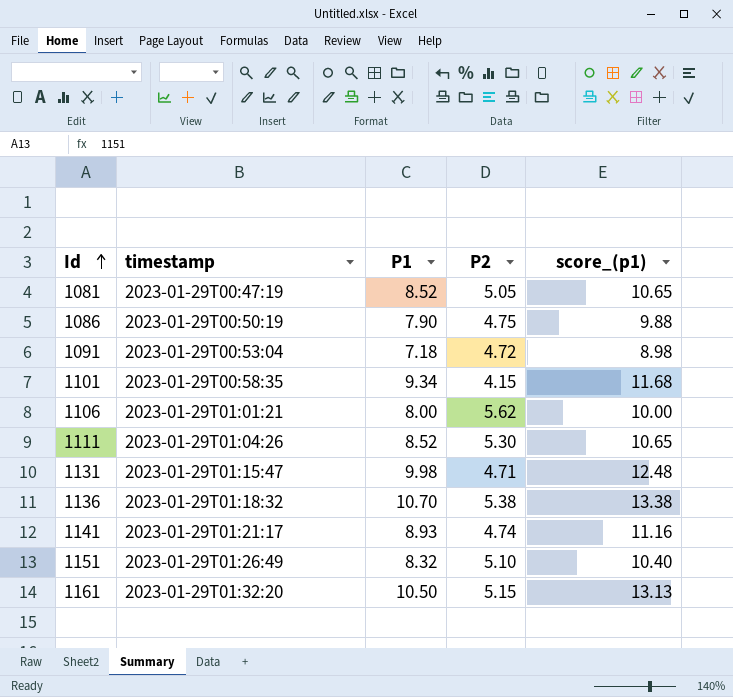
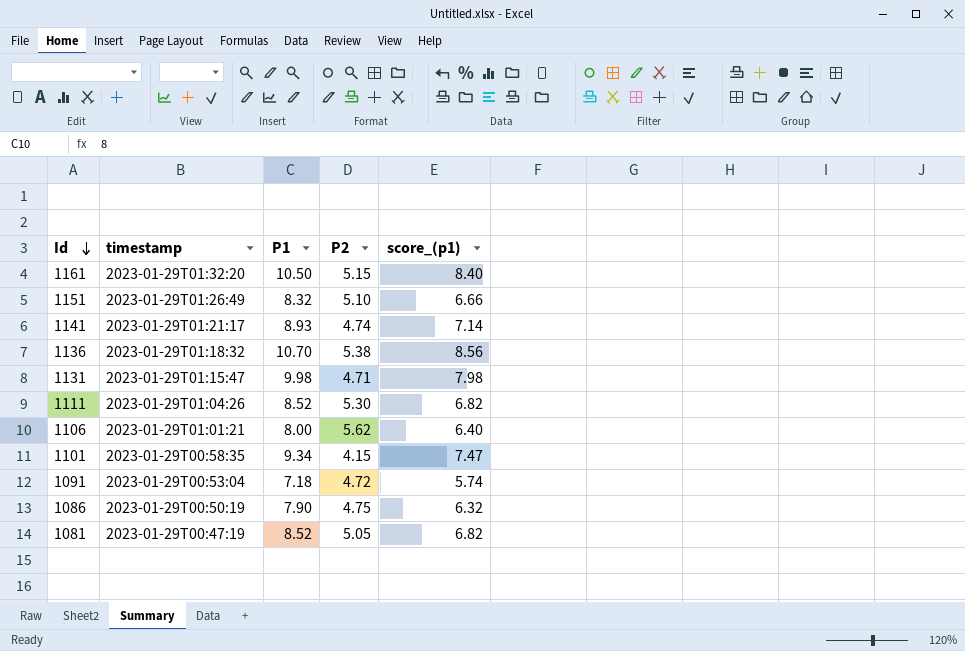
row order: Id ascending -> Id descending
column score_(p1) | formula: [P1] * 1.25 -> [P1] * 0.8

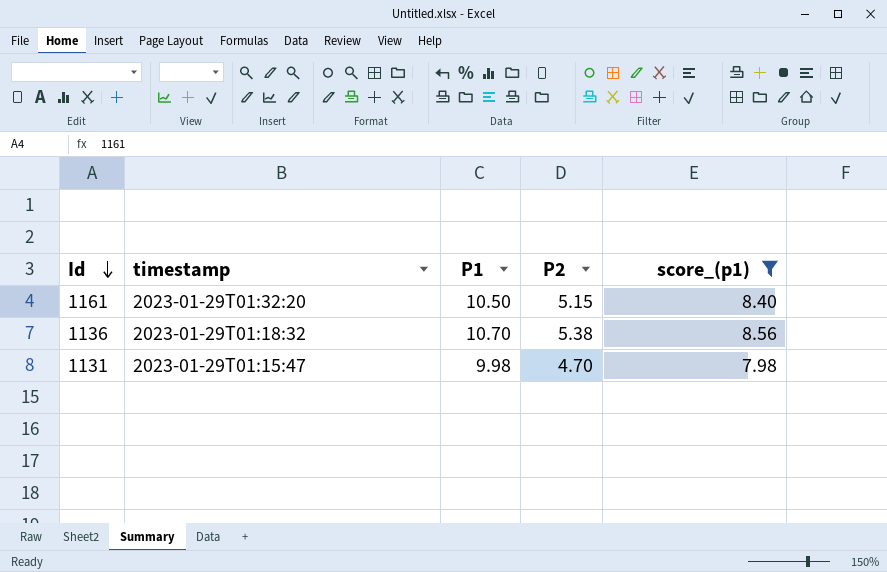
filter: none -> score_(p1) >= 7.98
1131 | P2: 4.71 -> 4.70

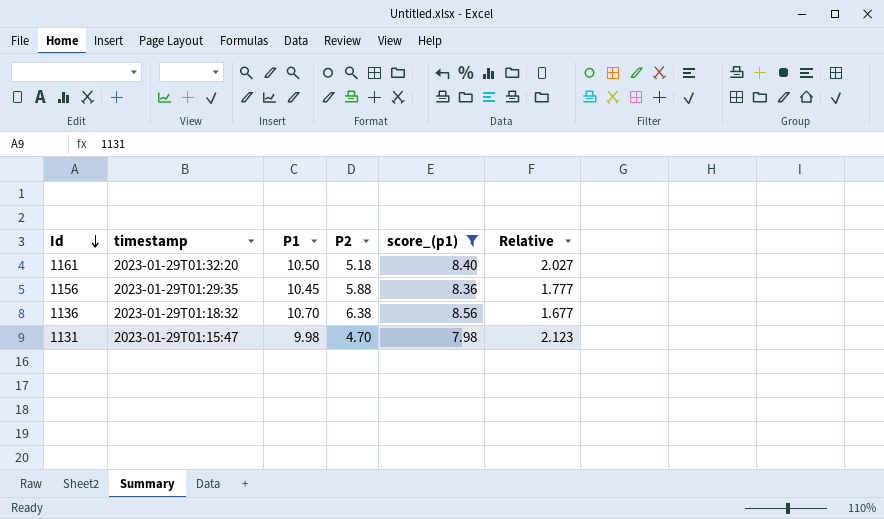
column Relative | formula: none -> [P1] / [P2]
1161 | P2: 5.15 -> 5.18
row 1156: none -> 2023-01-29T01:29:35 | 10.45 | 5.88 | 8.36 | 1.777
1136 | P2: 5.38 -> 6.38

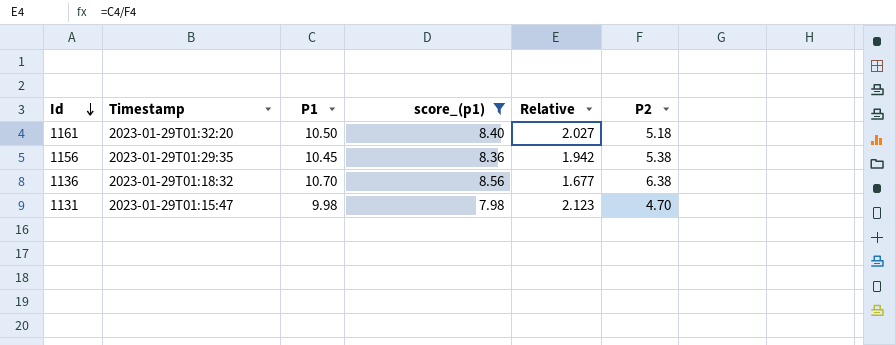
column name: timestamp -> Timestamp
column P2 | position: 4 -> 6
1156 | Relative: 1.777 -> 1.942
1156 | P2: 5.88 -> 5.38

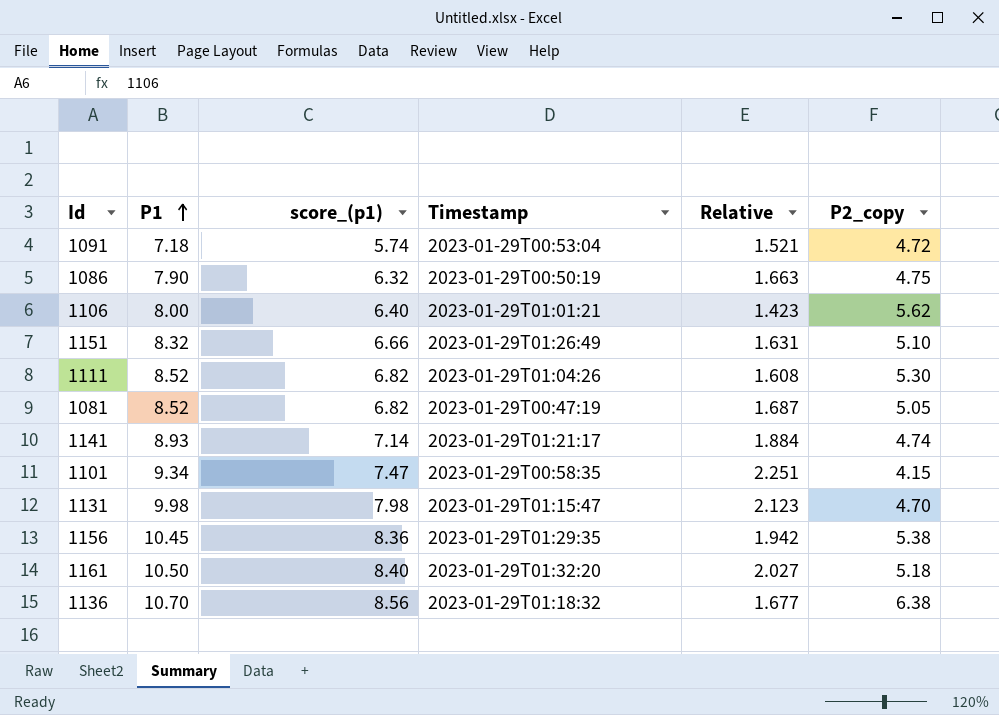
filter: score_(p1) >= 7.98 -> none
row order: Id descending -> P1 ascending
column Timestamp | position: 2 -> 4
column name: P2 -> P2_copy

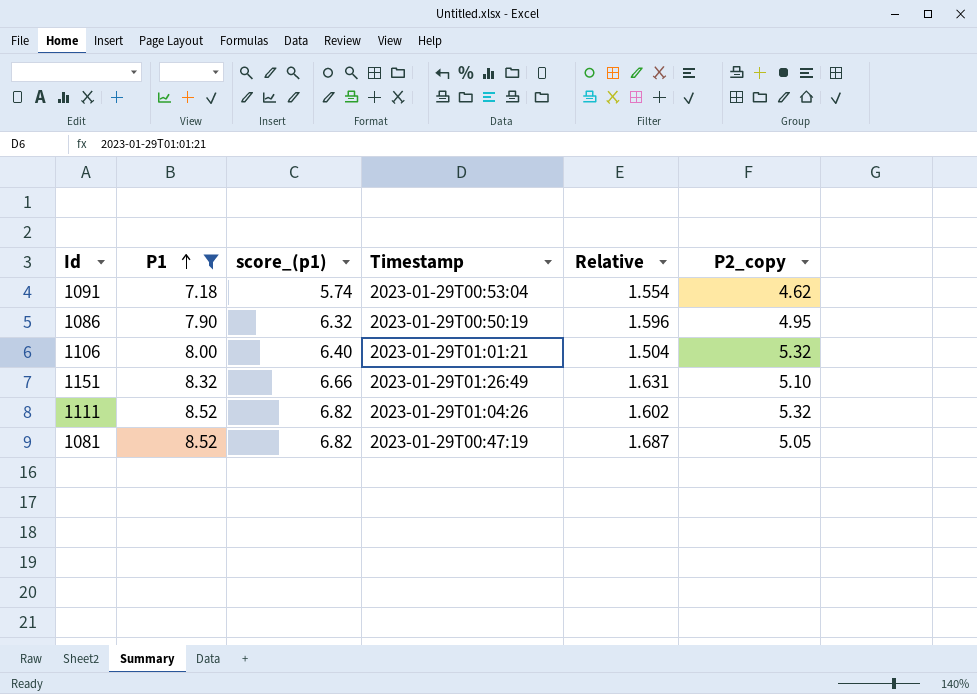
filter: none -> P1 <= 8.52
1091 | Relative: 1.521 -> 1.554
1091 | P2_copy: 4.72 -> 4.62
1086 | Relative: 1.663 -> 1.596
1086 | P2_copy: 4.75 -> 4.95
1106 | Relative: 1.423 -> 1.504
1106 | P2_copy: 5.62 -> 5.32
1111 | Relative: 1.608 -> 1.602
1111 | P2_copy: 5.30 -> 5.32

